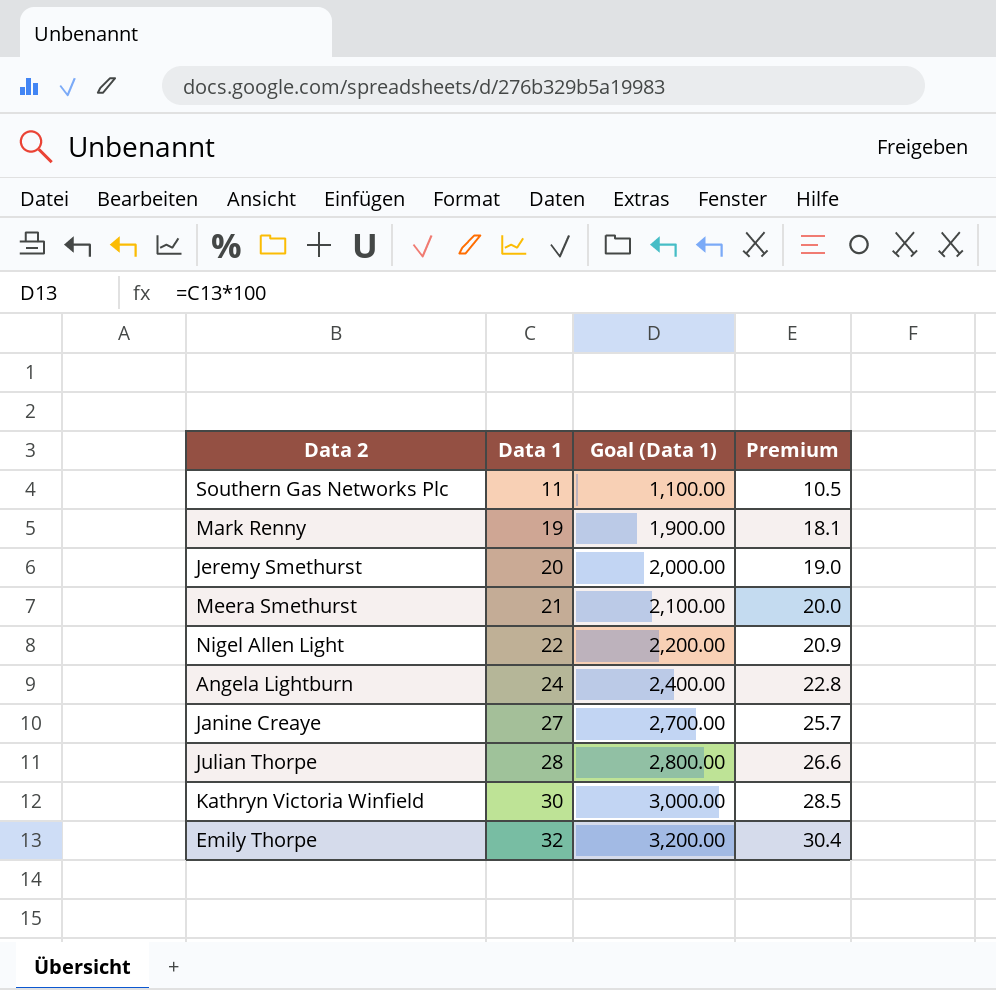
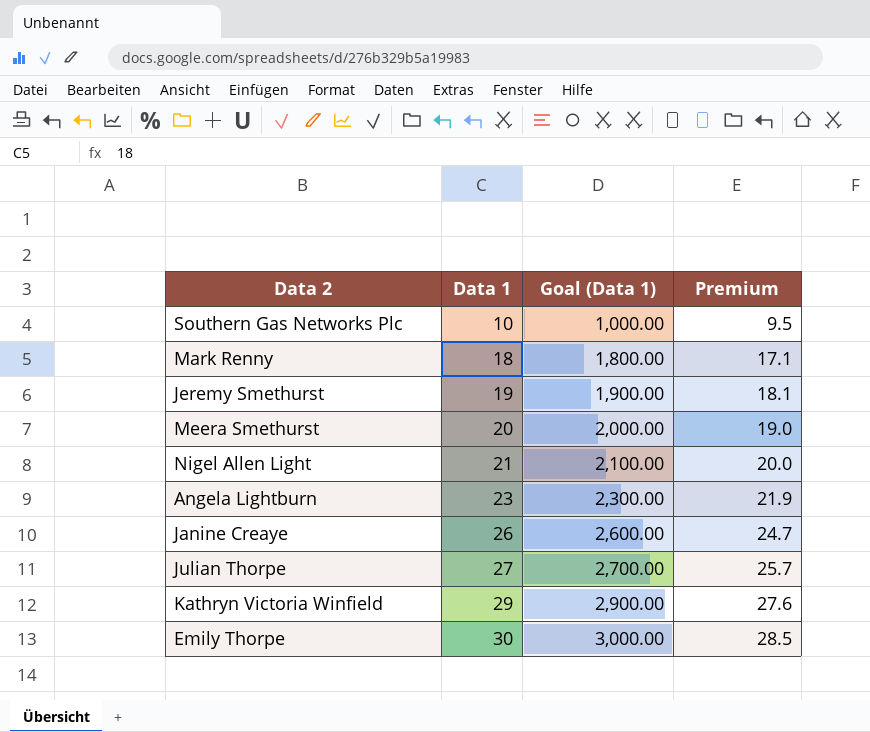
Southern Gas Networks Plc | Data 1: 11 -> 10
Southern Gas Networks Plc | Goal (Data 1): 1,100.00 -> 1,000.00
Southern Gas Networks Plc | Premium: 10.5 -> 9.5
Mark Renny | Data 1: 19 -> 18
Mark Renny | Goal (Data 1): 1,900.00 -> 1,800.00
Mark Renny | Premium: 18.1 -> 17.1
Jeremy Smethurst | Data 1: 20 -> 19
Jeremy Smethurst | Goal (Data 1): 2,000.00 -> 1,900.00
Jeremy Smethurst | Premium: 19.0 -> 18.1
Meera Smethurst | Data 1: 21 -> 20
Meera Smethurst | Goal (Data 1): 2,100.00 -> 2,000.00
Meera Smethurst | Premium: 20.0 -> 19.0
Nigel Allen Light | Data 1: 22 -> 21
Nigel Allen Light | Goal (Data 1): 2,200.00 -> 2,100.00
Nigel Allen Light | Premium: 20.9 -> 20.0
Angela Lightburn | Data 1: 24 -> 23
Angela Lightburn | Goal (Data 1): 2,400.00 -> 2,300.00
Angela Lightburn | Premium: 22.8 -> 21.9
Janine Creaye | Data 1: 27 -> 26
Janine Creaye | Goal (Data 1): 2,700.00 -> 2,600.00
Janine Creaye | Premium: 25.7 -> 24.7
Julian Thorpe | Data 1: 28 -> 27
Julian Thorpe | Goal (Data 1): 2,800.00 -> 2,700.00
Julian Thorpe | Premium: 26.6 -> 25.7
Kathryn Victoria Winfield | Data 1: 30 -> 29
Kathryn Victoria Winfield | Goal (Data 1): 3,000.00 -> 2,900.00
Kathryn Victoria Winfield | Premium: 28.5 -> 27.6
Emily Thorpe | Data 1: 32 -> 30
Emily Thorpe | Goal (Data 1): 3,200.00 -> 3,000.00
Emily Thorpe | Premium: 30.4 -> 28.5

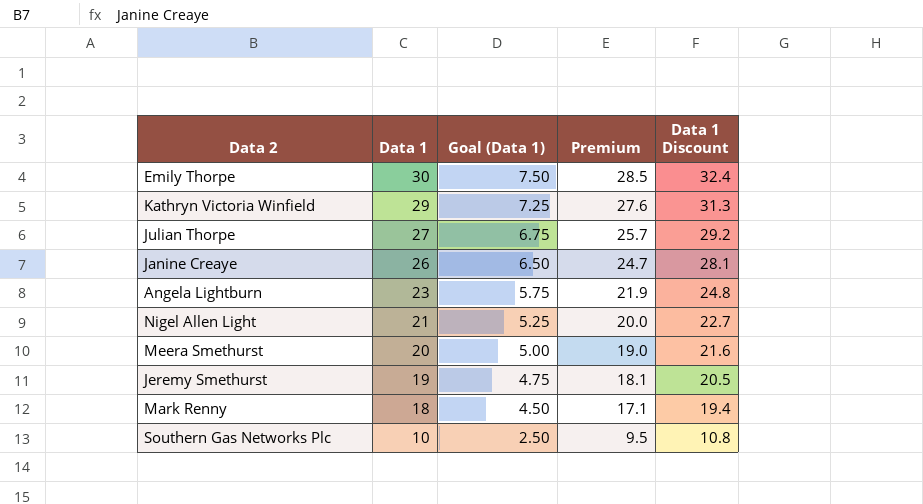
row order: Data 1 ascending -> Data 1 descending
column Goal (Data 1) | formula: [Data 1] * 100 -> [Data 1] * 0.25
column Data 1 Discount | formula: none -> [Data 1] * 1.08

